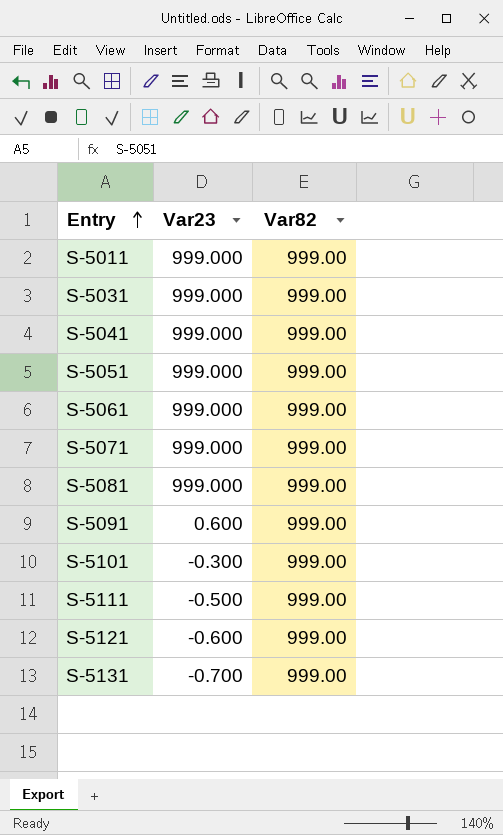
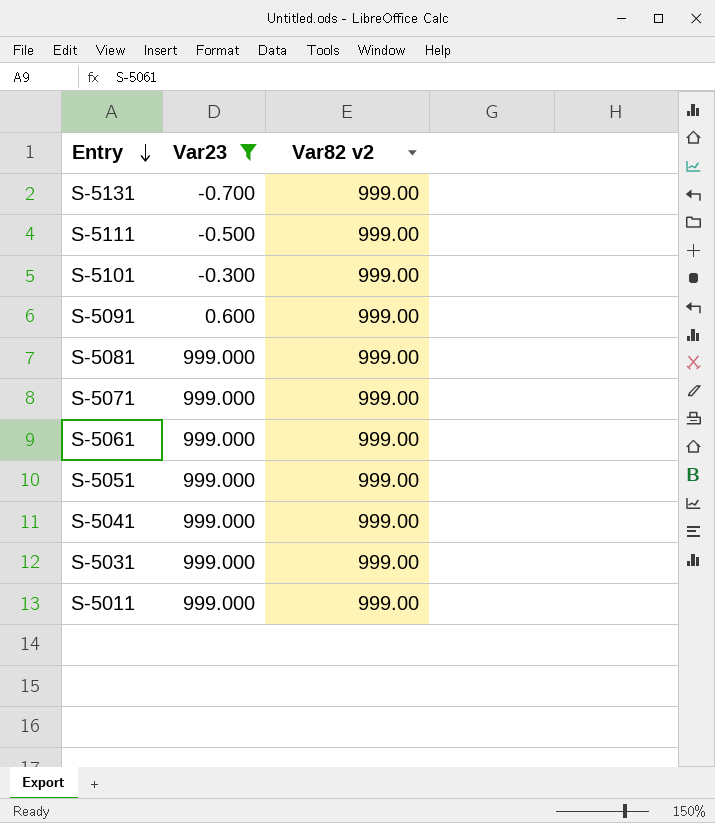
filter: none -> Var23 != -0.600
row order: Entry ascending -> Entry descending
column name: Var82 -> Var82 v2

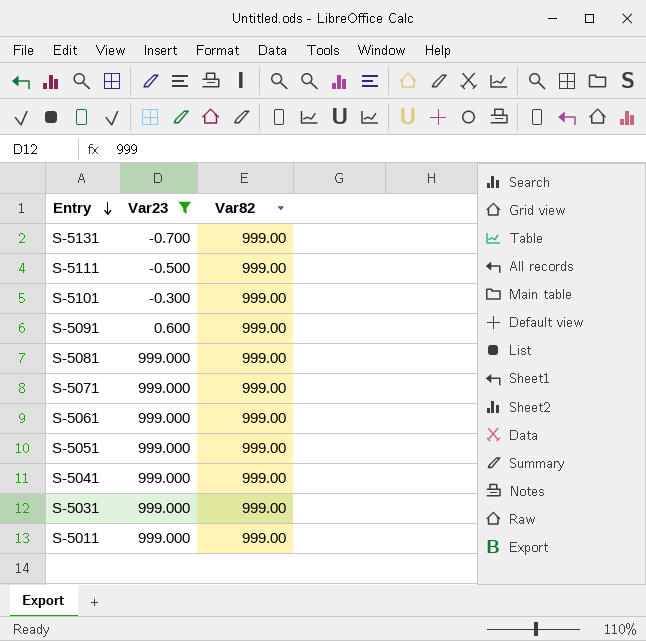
column name: Var82 v2 -> Var82

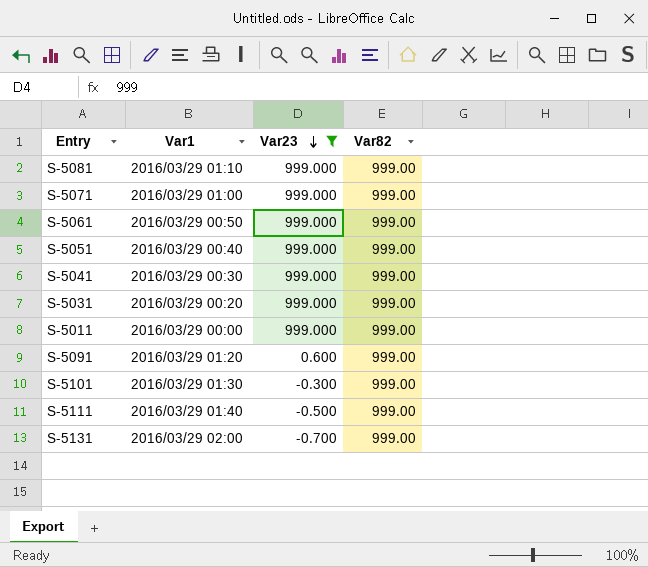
row order: Entry descending -> Var23 descending
column Var1 | position: none -> 2

